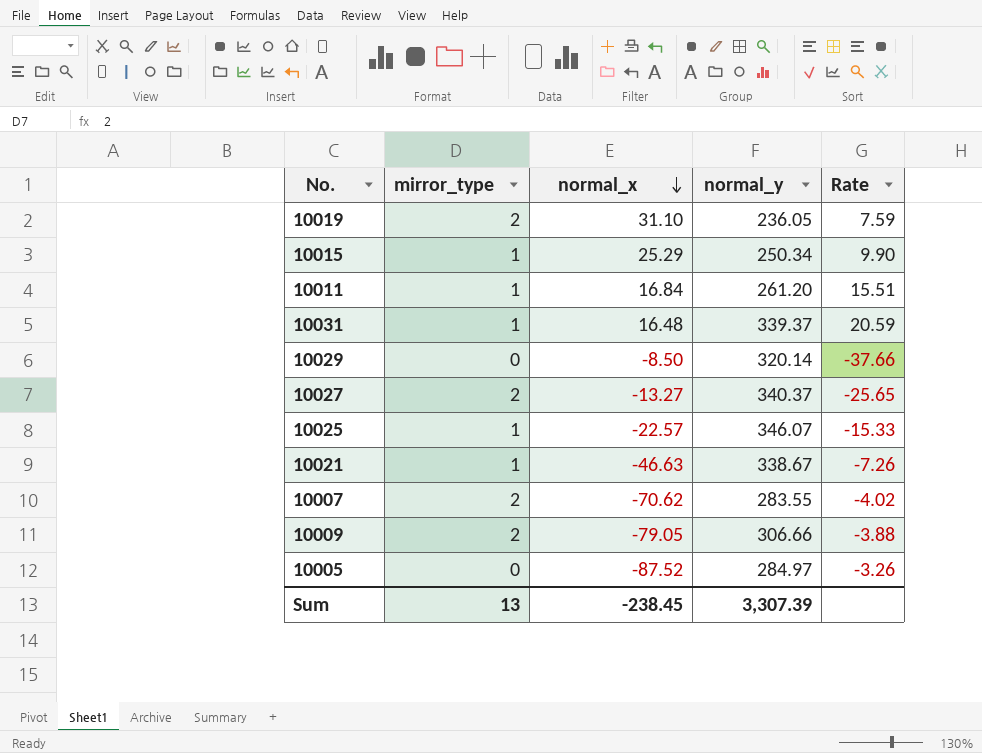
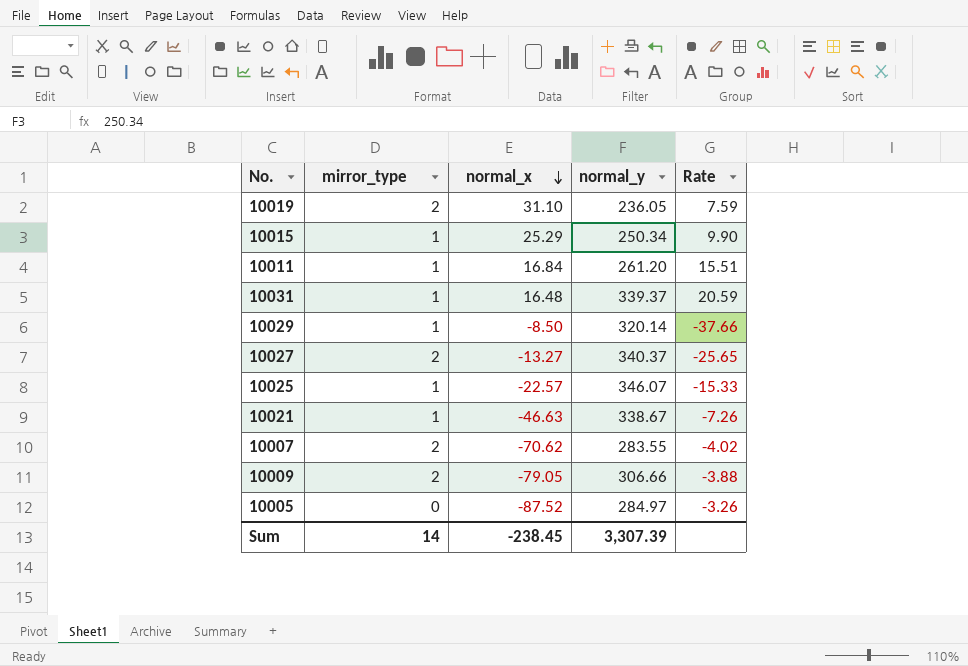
10029 | mirror_type: 0 -> 1
Sum | mirror_type: 13 -> 14

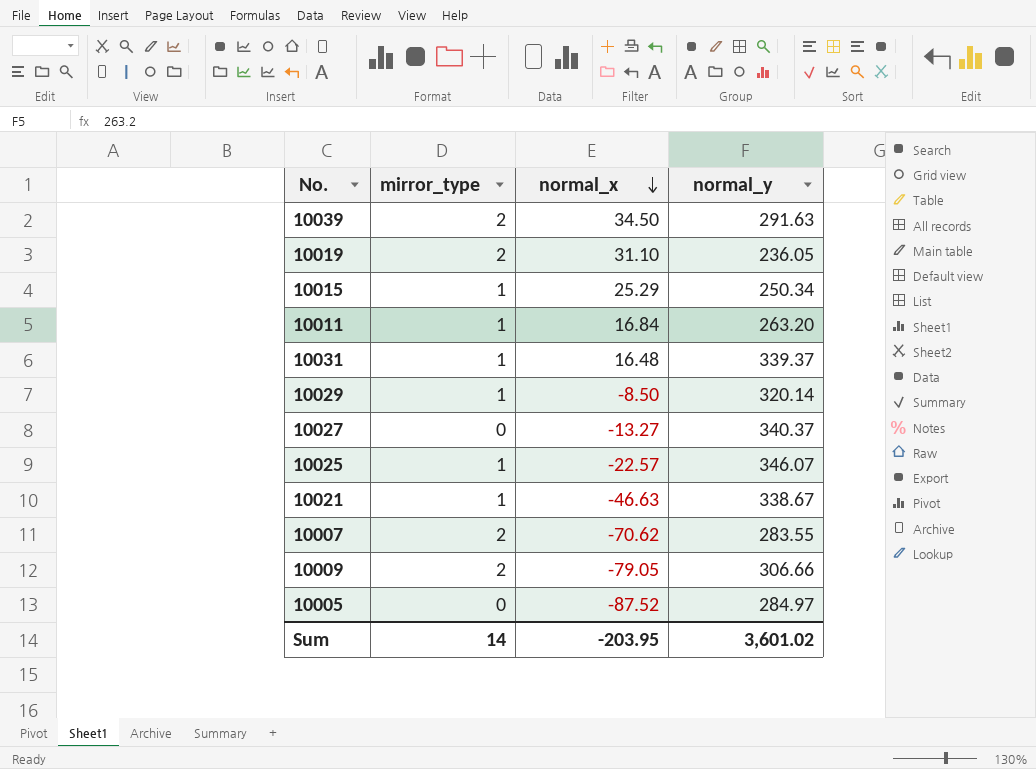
column Rate | formula: [normal_y] / [normal_x] -> none
row 10039: none -> 2 | 34.50 | 291.63
10011 | normal_y: 261.20 -> 263.20
10027 | mirror_type: 2 -> 0
Sum | normal_x: -238.45 -> -203.95
Sum | normal_y: 3,307.39 -> 3,601.02

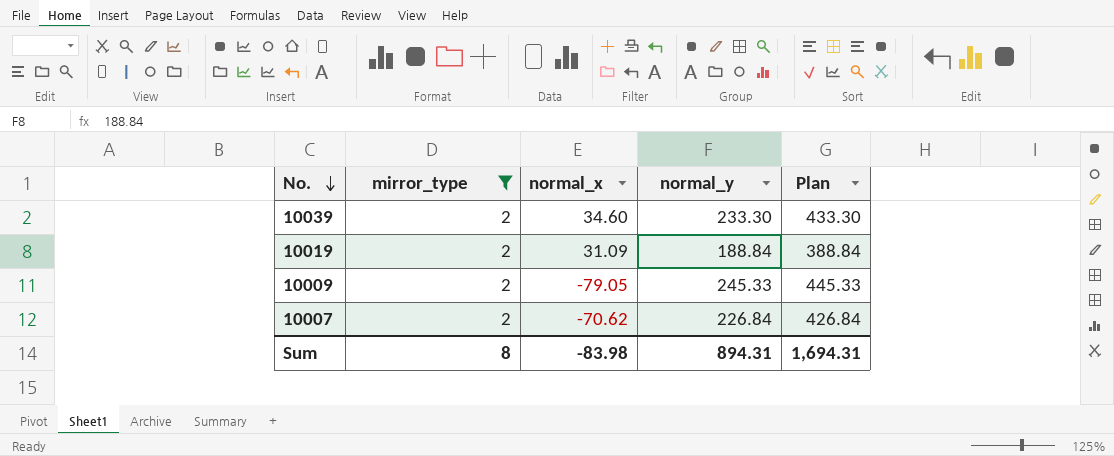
filter: none -> mirror_type = 2
row order: normal_x descending -> No. descending
column Plan | formula: none -> [normal_y] + 200
10039 | normal_x: 34.50 -> 34.60
10039 | normal_y: 291.63 -> 233.30
10019 | normal_x: 31.10 -> 31.09
10019 | normal_y: 236.05 -> 188.84
10009 | normal_y: 306.66 -> 245.33
10007 | normal_y: 283.55 -> 226.84
Sum | mirror_type: 14 -> 8
Sum | normal_x: -203.95 -> -83.98
Sum | normal_y: 3,601.02 -> 894.31

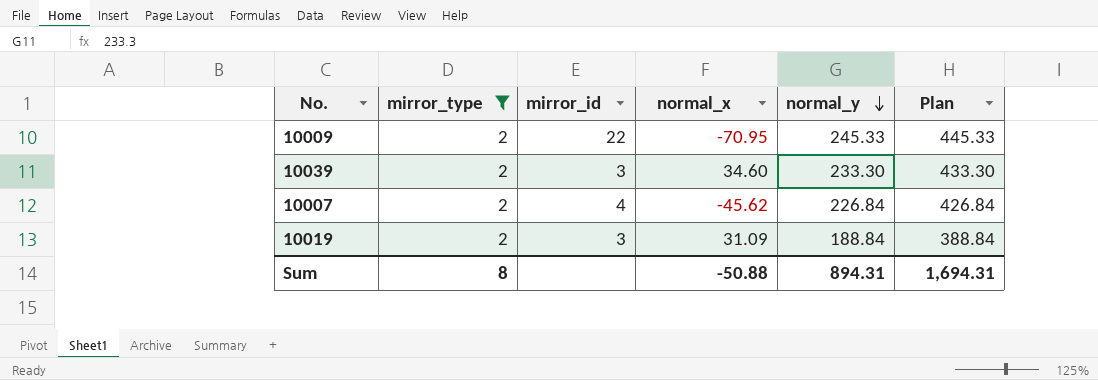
row order: No. descending -> normal_y descending
column mirror_id | position: none -> 3
10009 | normal_x: -79.05 -> -70.95
10007 | normal_x: -70.62 -> -45.62
Sum | normal_x: -83.98 -> -50.88

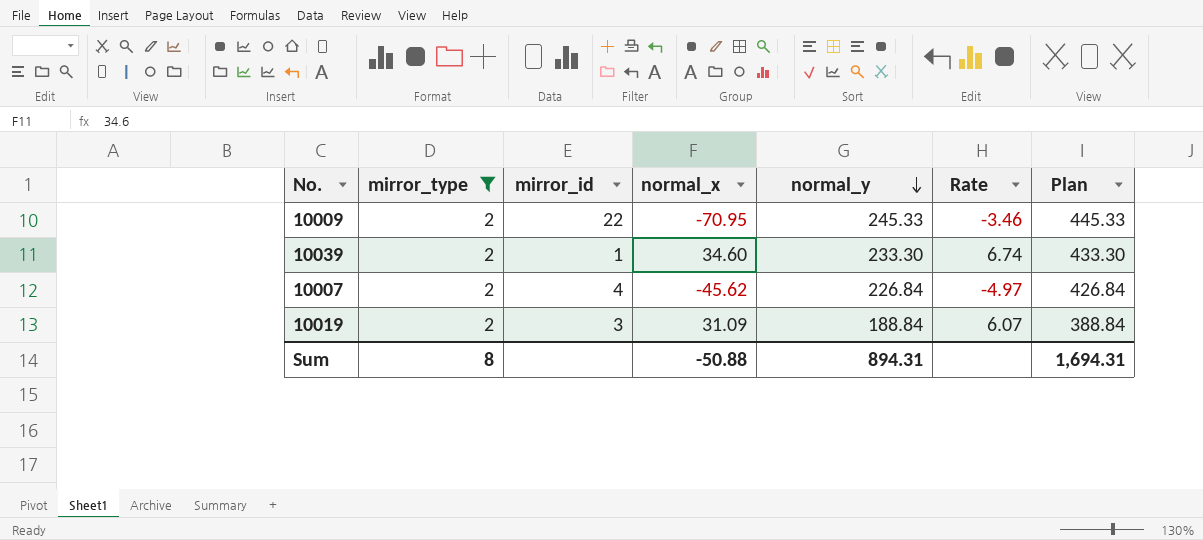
column Rate | formula: none -> [normal_y] / [normal_x]
10039 | mirror_id: 3 -> 1

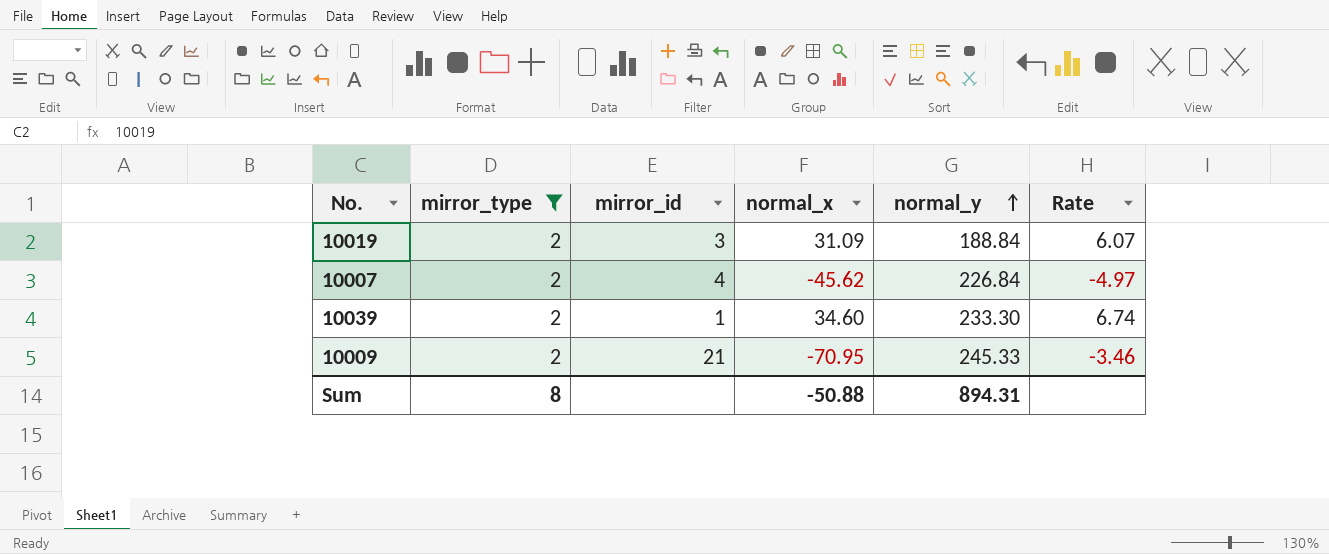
row order: normal_y descending -> normal_y ascending
column Plan | formula: [normal_y] + 200 -> none
10009 | mirror_id: 22 -> 21

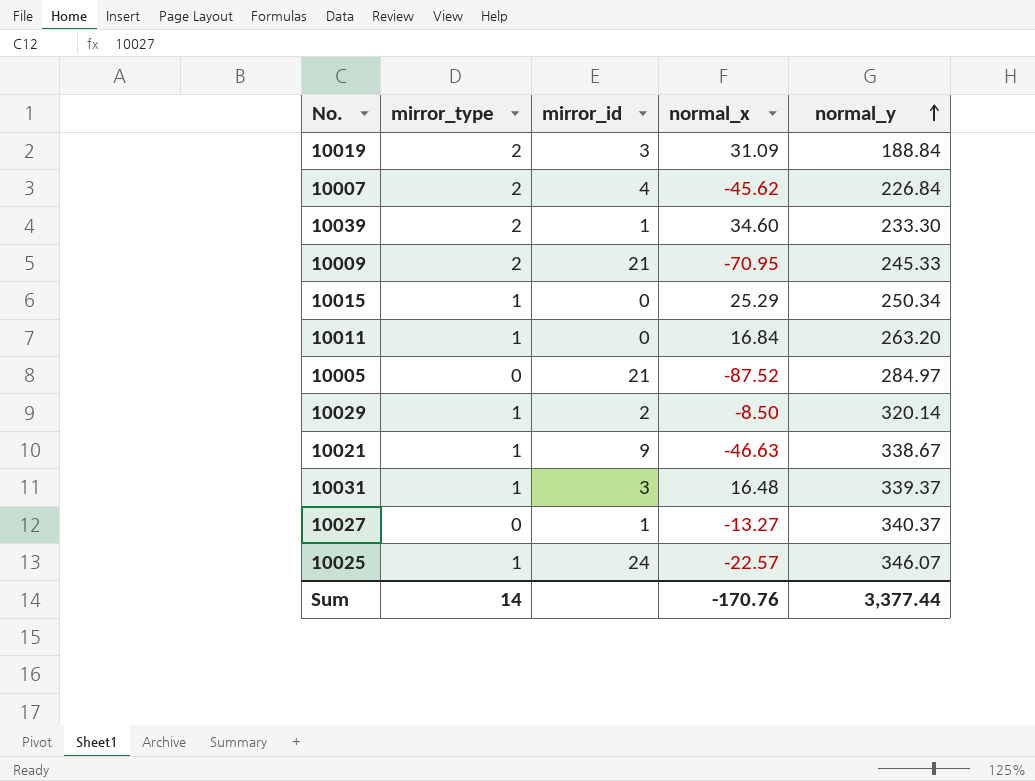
filter: mirror_type = 2 -> none
column Rate | formula: [normal_y] / [normal_x] -> none
Sum | mirror_type: 8 -> 14
Sum | normal_x: -50.88 -> -170.76
Sum | normal_y: 894.31 -> 3,377.44

